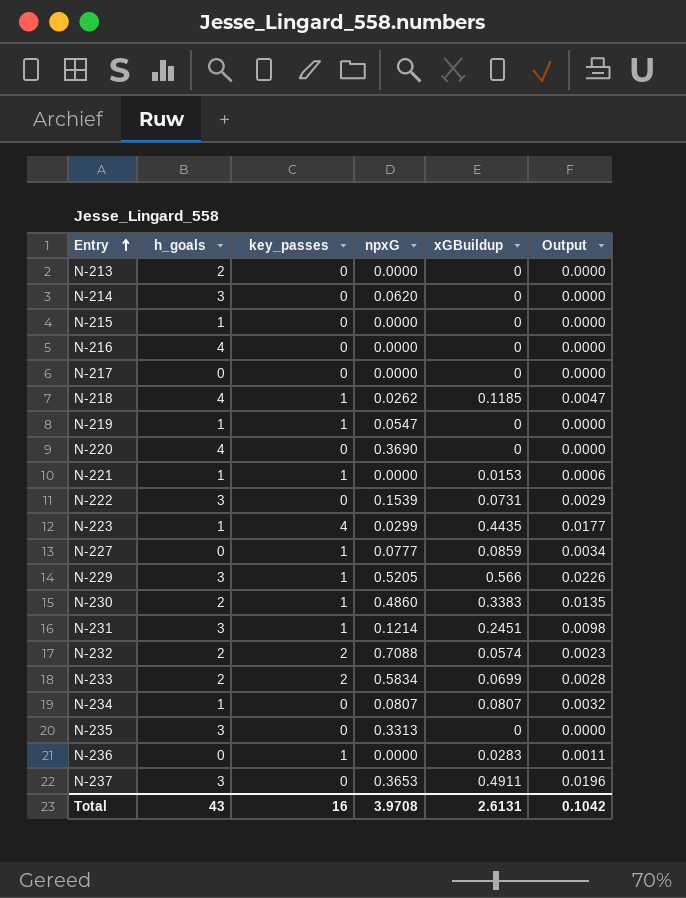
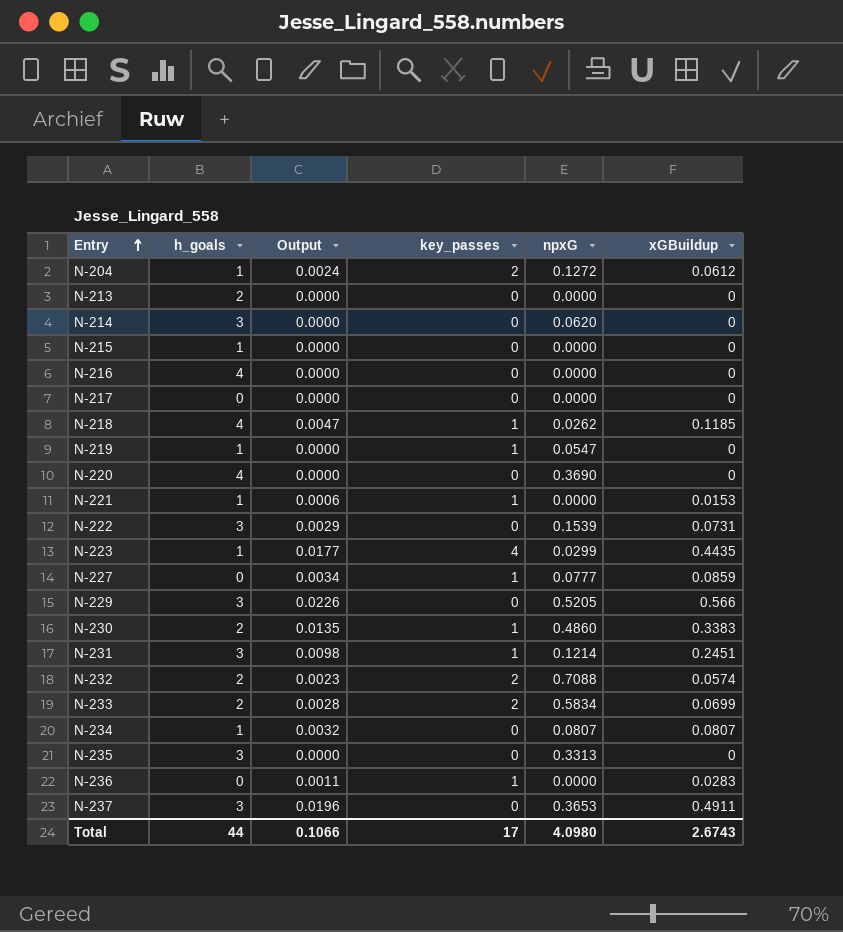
column Output | position: 6 -> 3
row N-204: none -> 1 | 0.0024 | 2 | 0.1272 | 0.0612
N-229 | key_passes: 1 -> 0
Total | h_goals: 43 -> 44
Total | Output: 0.1042 -> 0.1066
Total | key_passes: 16 -> 17
Total | npxG: 3.9708 -> 4.0980
Total | xGBuildup: 2.6131 -> 2.6743

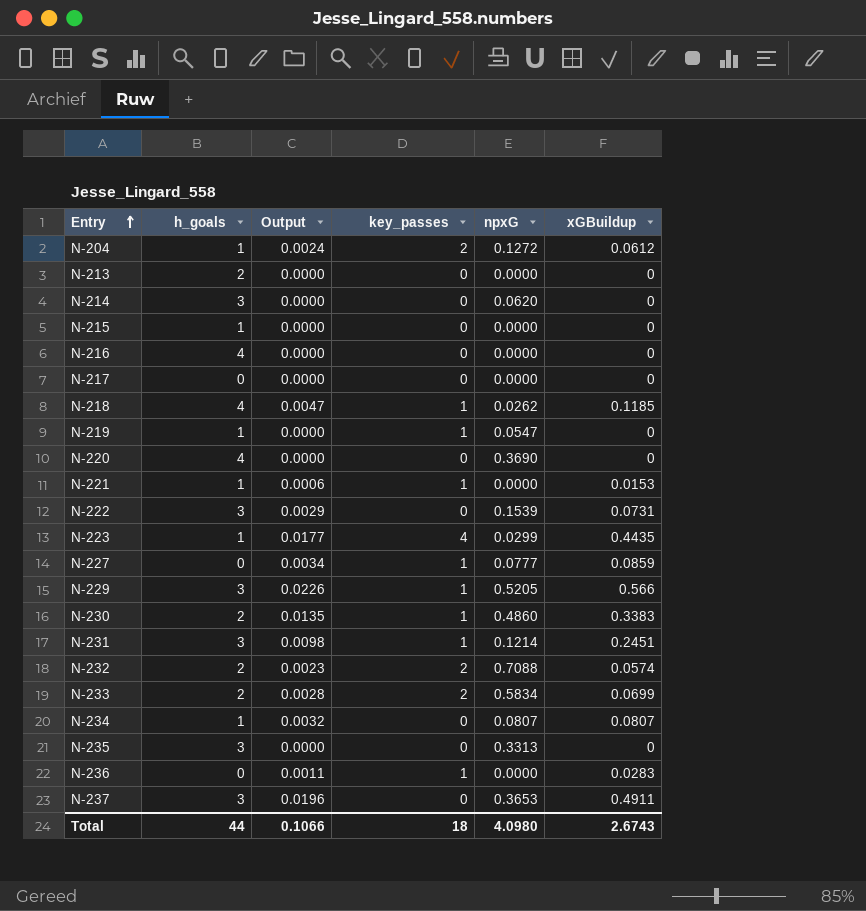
N-229 | key_passes: 0 -> 1
Total | key_passes: 17 -> 18

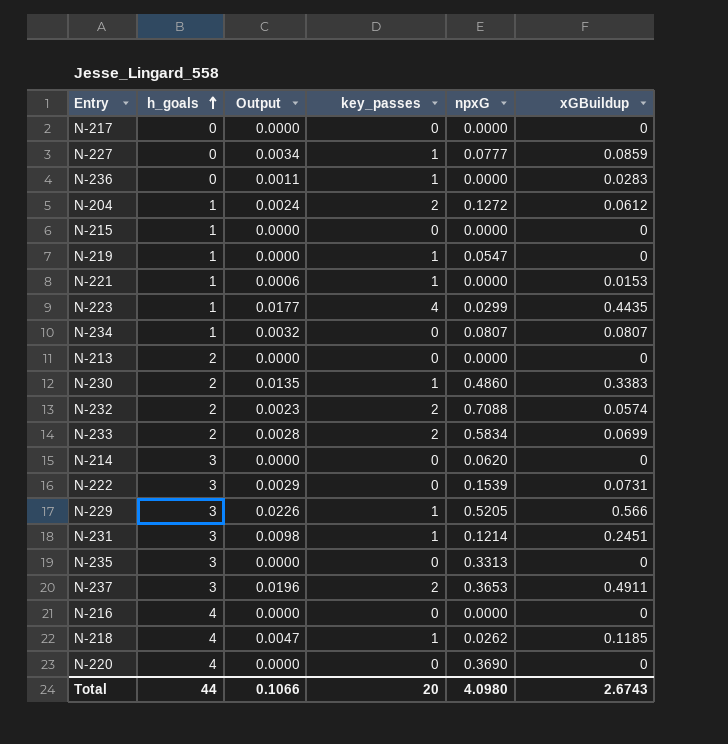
row order: Entry ascending -> h_goals ascending
N-237 | key_passes: 0 -> 2
Total | key_passes: 18 -> 20

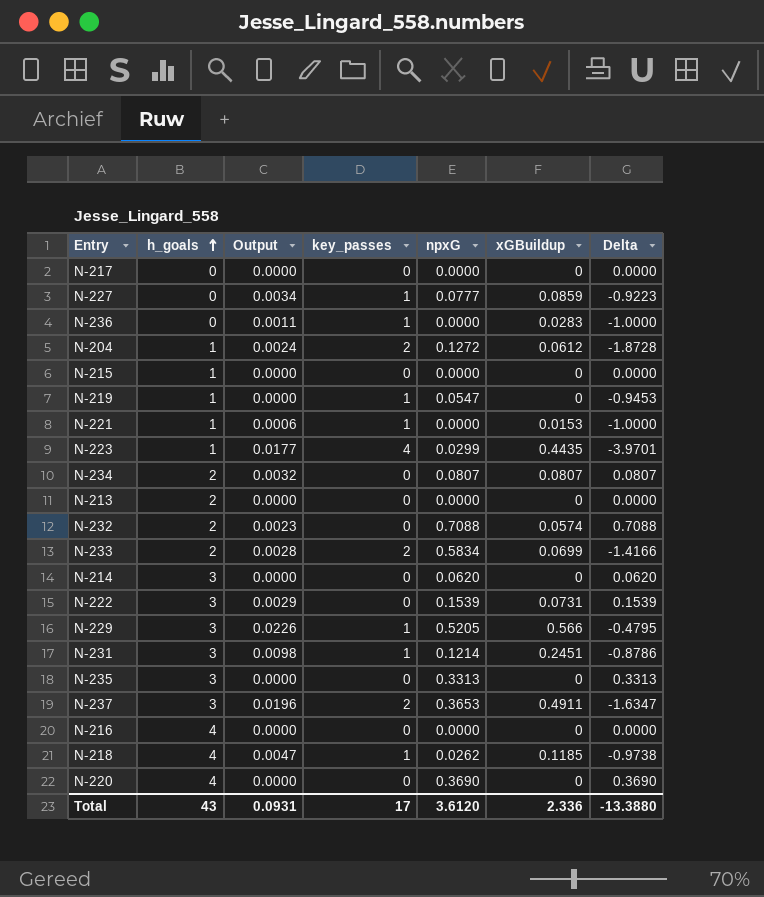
column Delta | formula: none -> [npxG] - [key_passes]
row N-230: 2 | 0.0135 | 1 | 0.4860 | 0.3383 -> none
N-234 | h_goals: 1 -> 2
N-232 | key_passes: 2 -> 0
Total | h_goals: 44 -> 43
Total | Output: 0.1066 -> 0.0931
Total | key_passes: 20 -> 17
Total | npxG: 4.0980 -> 3.6120
Total | xGBuildup: 2.6743 -> 2.336

